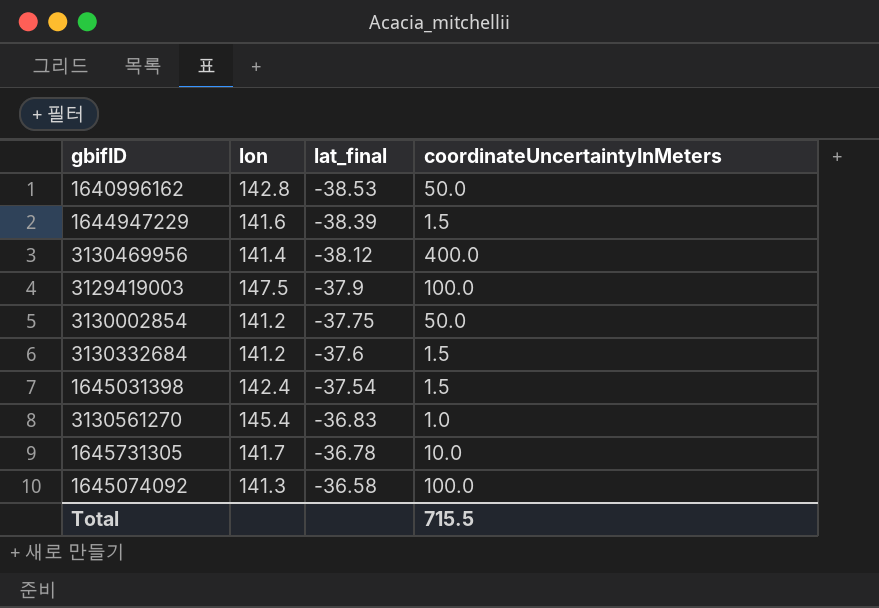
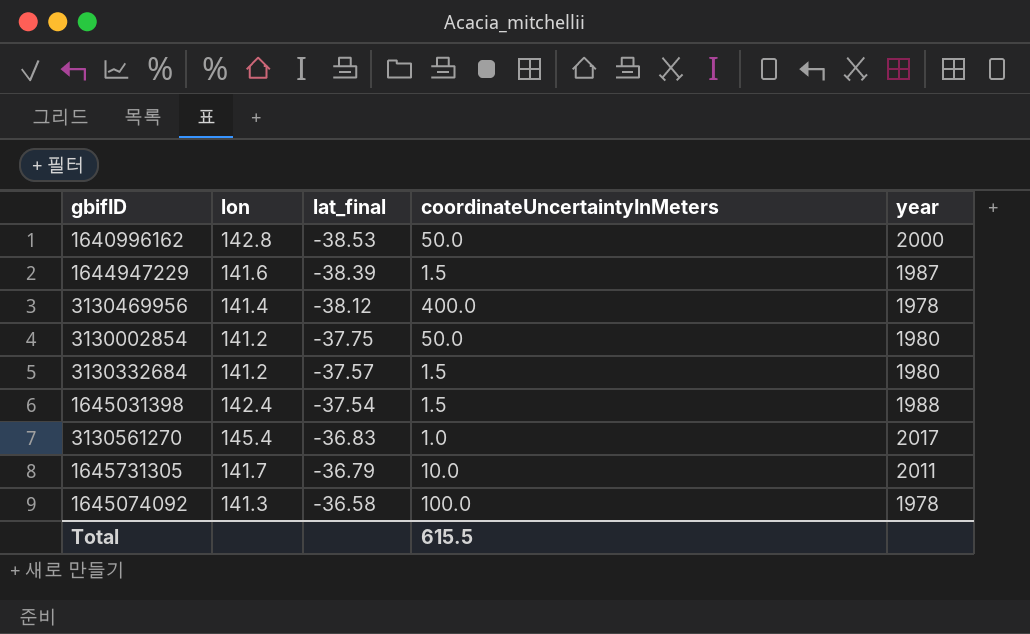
column year | position: none -> 5
row 3129419003: 147.5 | -37.9 | 100.0 -> none
3130332684 | lat_final: -37.6 -> -37.57
1645731305 | lat_final: -36.78 -> -36.79
Total | coordinateUncertaintyInMeters: 715.5 -> 615.5

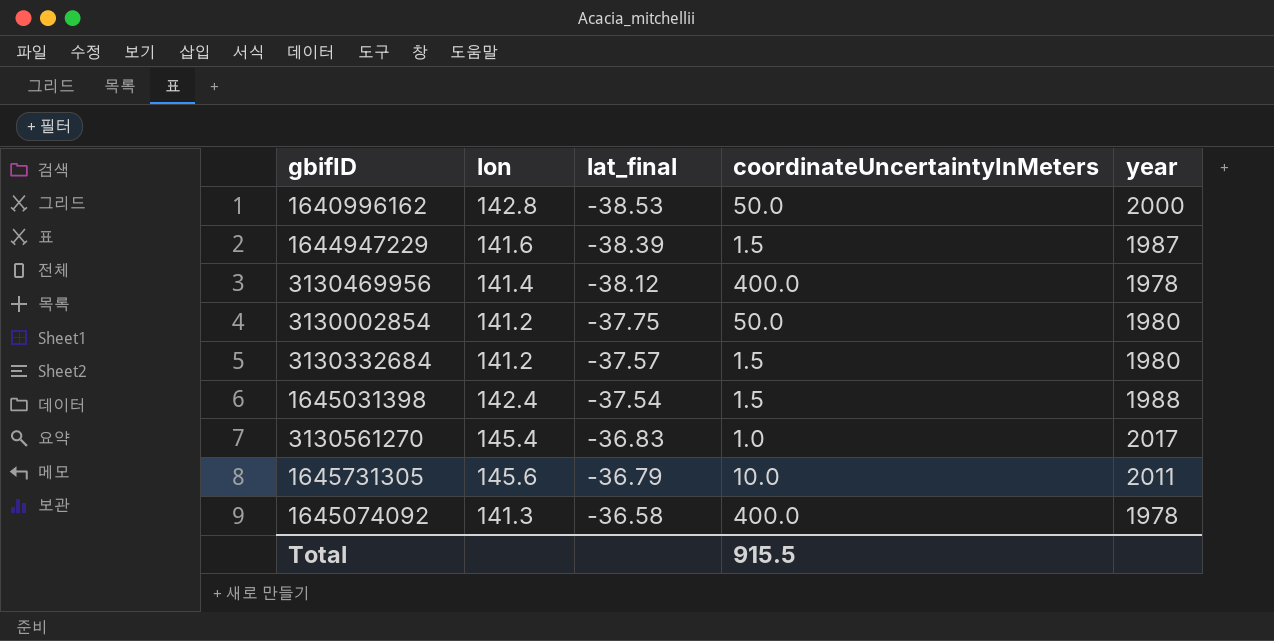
1645731305 | lon: 141.7 -> 145.6
1645074092 | coordinateUncertaintyInMeters: 100.0 -> 400.0
Total | coordinateUncertaintyInMeters: 615.5 -> 915.5

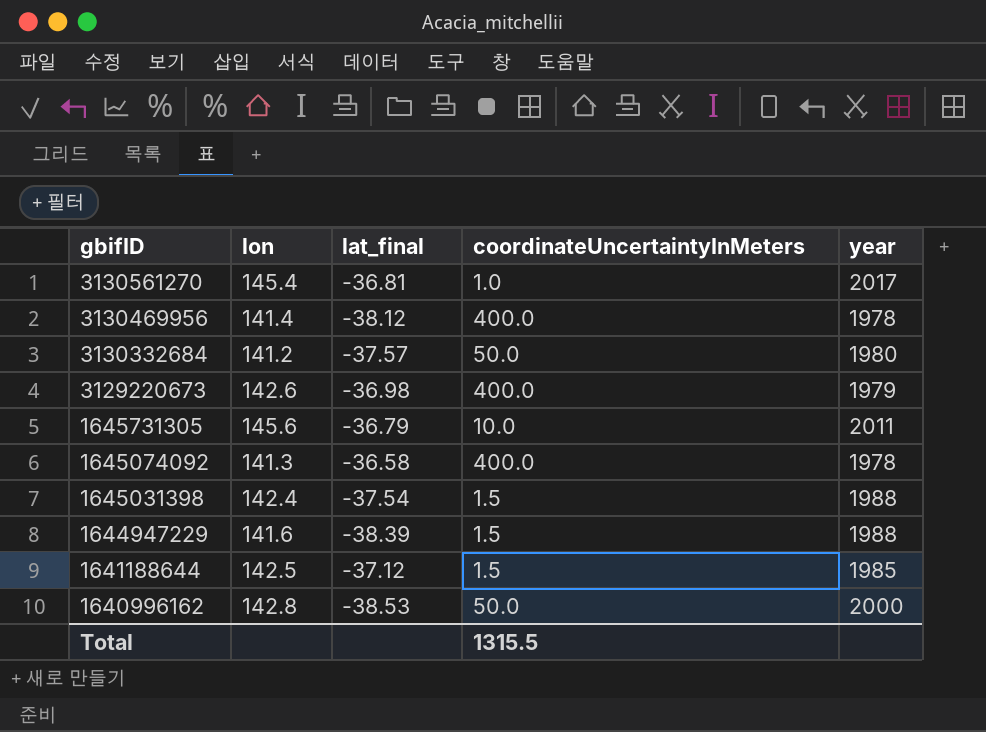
row order: lat_final ascending -> gbifID descending
row 3130002854: 141.2 | -37.75 | 50.0 | 1980 -> none
3130561270 | lat_final: -36.83 -> -36.81
3130332684 | coordinateUncertaintyInMeters: 1.5 -> 50.0
row 3129220673: none -> 142.6 | -36.98 | 400.0 | 1979
1644947229 | year: 1987 -> 1988
row 1641188644: none -> 142.5 | -37.12 | 1.5 | 1985
Total | coordinateUncertaintyInMeters: 915.5 -> 1315.5

